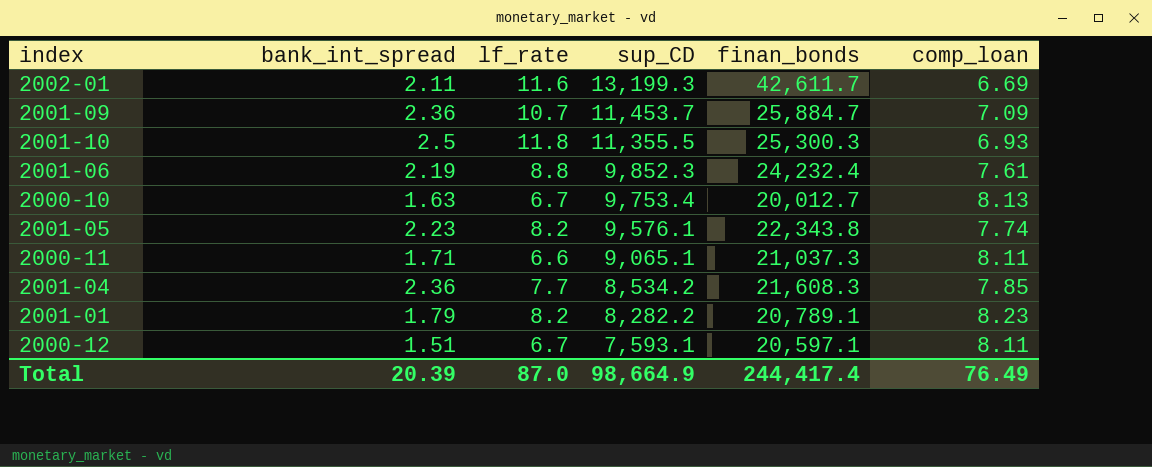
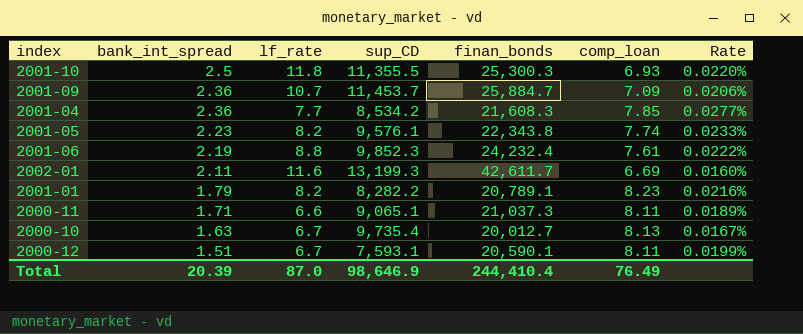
row order: sup_CD descending -> bank_int_spread descending
column Rate | formula: none -> [bank_int_spread] / [sup_CD]
2000-10 | sup_CD: 9,753.4 -> 9,735.4
2000-12 | finan_bonds: 20,597.1 -> 20,590.1
Total | sup_CD: 98,664.9 -> 98,646.9
Total | finan_bonds: 244,417.4 -> 244,410.4

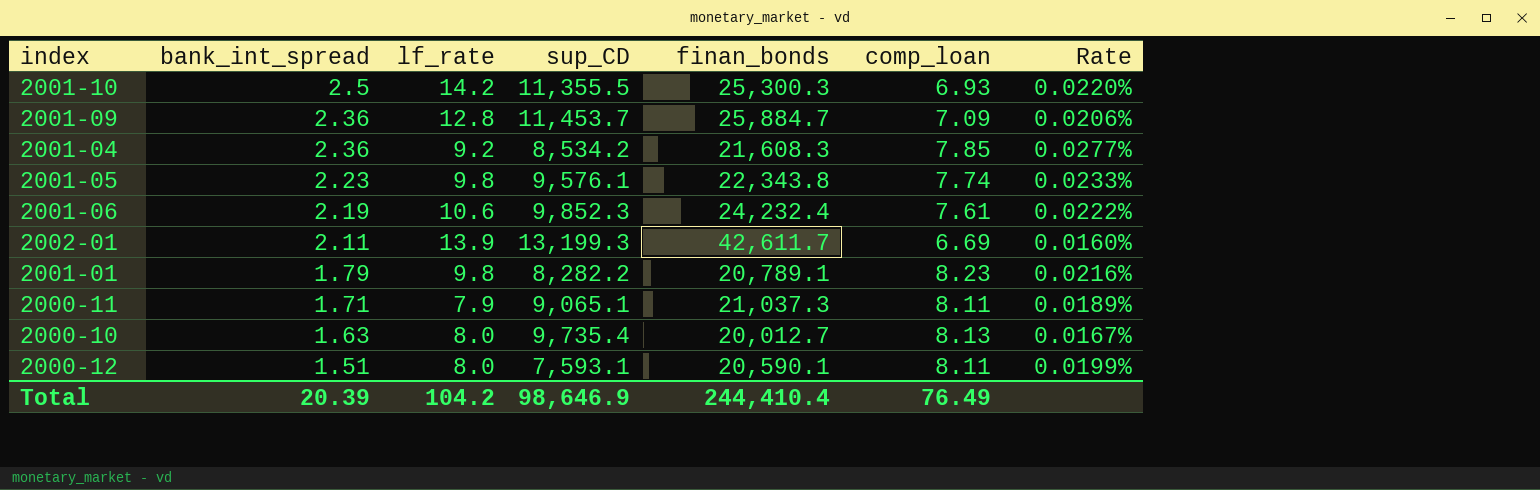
2001-10 | lf_rate: 11.8 -> 14.2
2001-09 | lf_rate: 10.7 -> 12.8
2001-04 | lf_rate: 7.7 -> 9.2
2001-05 | lf_rate: 8.2 -> 9.8
2001-06 | lf_rate: 8.8 -> 10.6
2002-01 | lf_rate: 11.6 -> 13.9
2001-01 | lf_rate: 8.2 -> 9.8
2000-11 | lf_rate: 6.6 -> 7.9
2000-10 | lf_rate: 6.7 -> 8.0
2000-12 | lf_rate: 6.7 -> 8.0
Total | lf_rate: 87.0 -> 104.2

